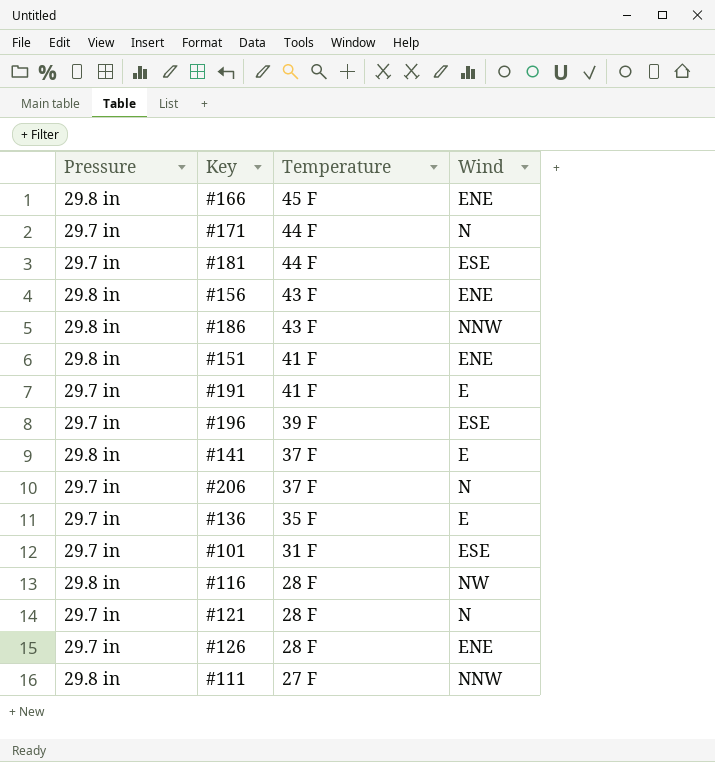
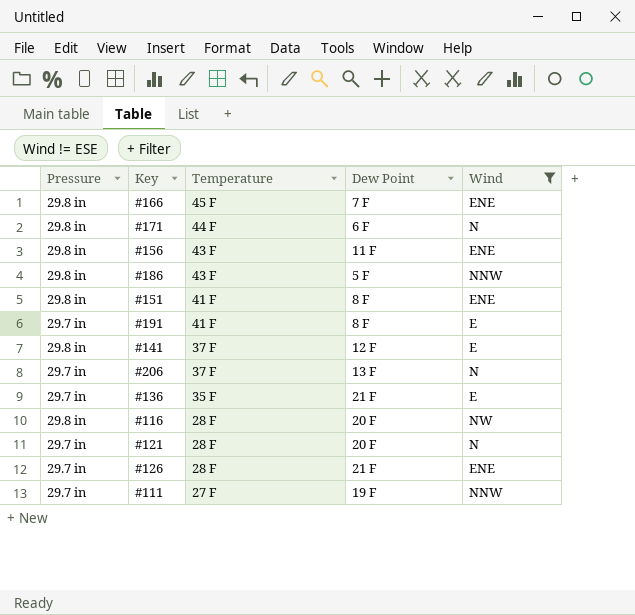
filter: none -> Wind != ESE
column Dew Point | position: none -> 4
#171 | Pressure: 29.7 in -> 29.8 in
#111 | Pressure: 29.8 in -> 29.7 in

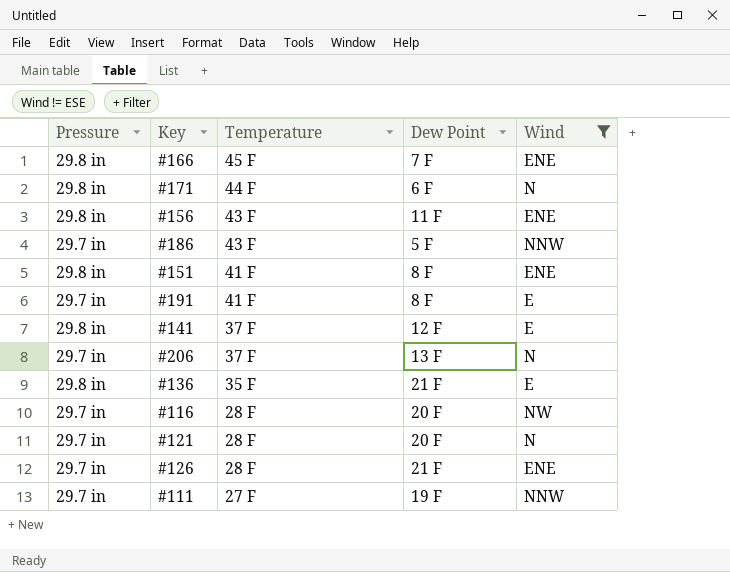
#186 | Pressure: 29.8 in -> 29.7 in
#136 | Pressure: 29.7 in -> 29.8 in
#116 | Pressure: 29.8 in -> 29.7 in

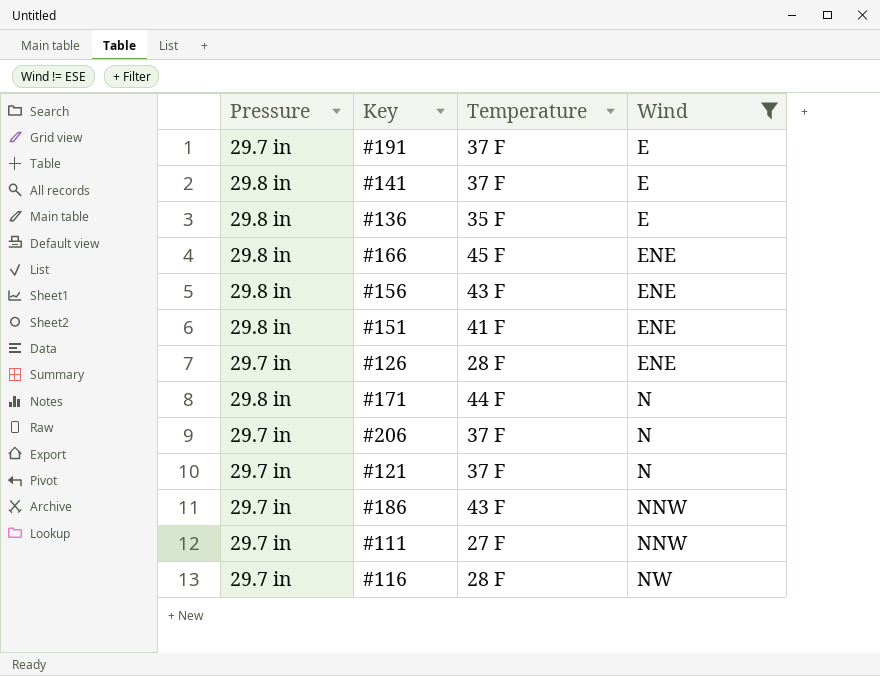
row order: Temperature descending -> Wind ascending
column Dew Point | position: 4 -> none
#191 | Temperature: 41 F -> 37 F
#121 | Temperature: 28 F -> 37 F

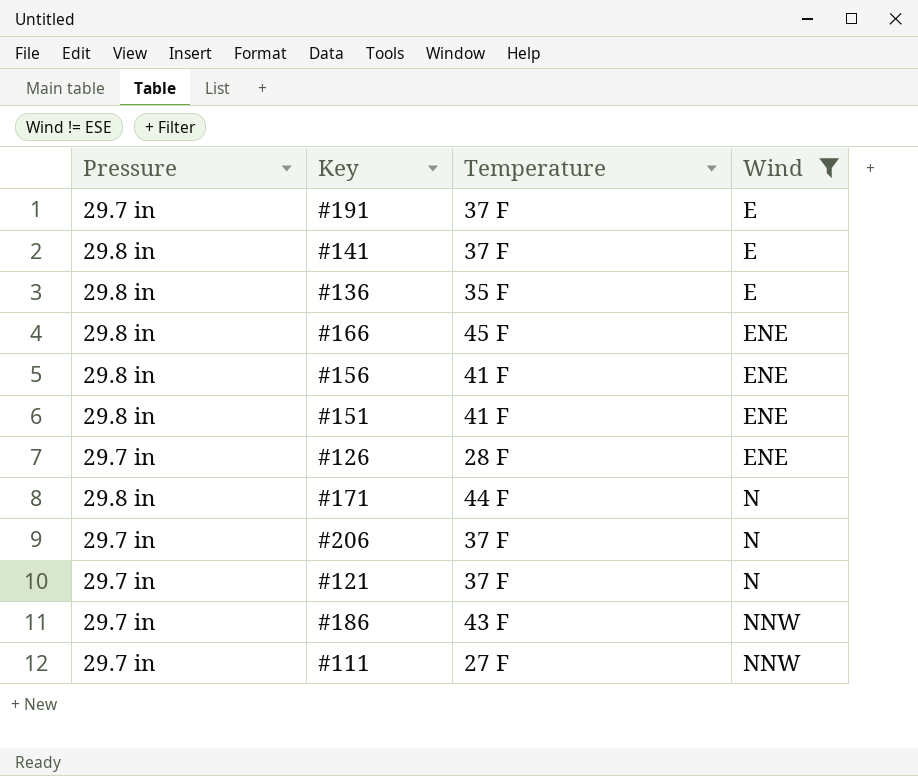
row #116: 29.7 in | 28 F | NW -> none
#156 | Temperature: 43 F -> 41 F

